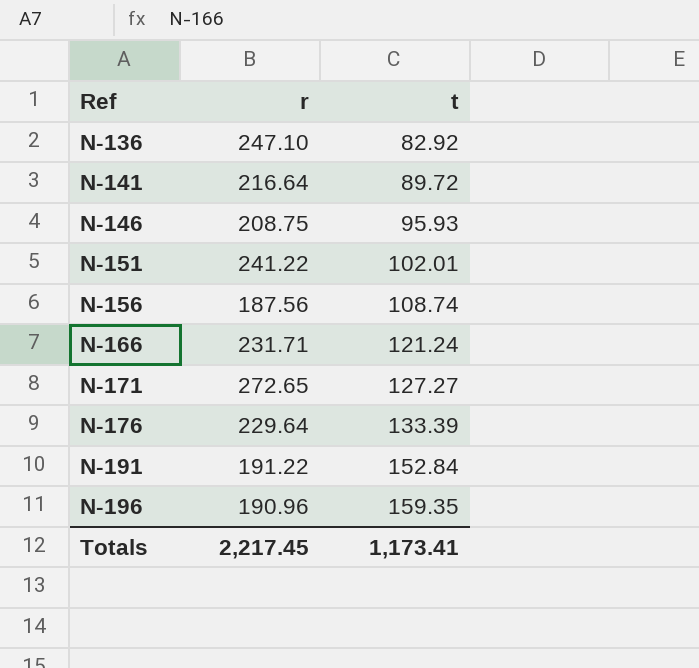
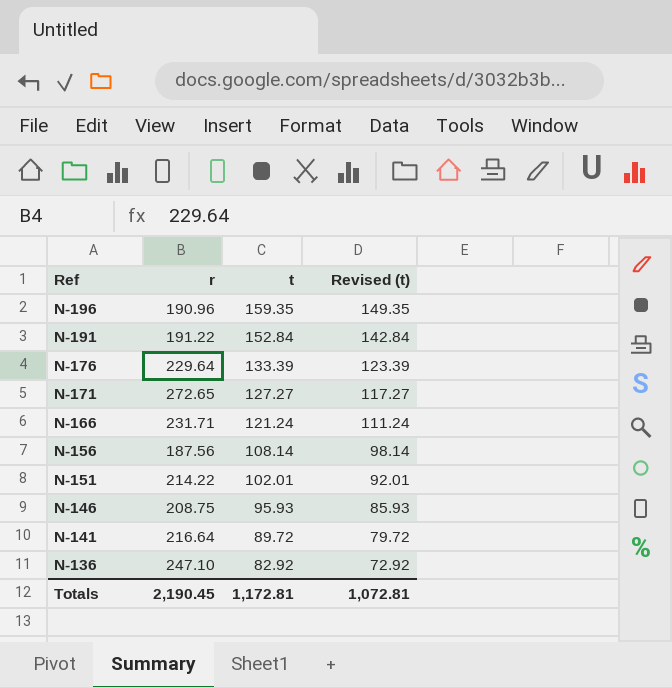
row order: Ref ascending -> Ref descending
column Revised (t) | formula: none -> [t] - 10
N-156 | t: 108.74 -> 108.14
N-151 | r: 241.22 -> 214.22
Totals | r: 2,217.45 -> 2,190.45
Totals | t: 1,173.41 -> 1,172.81

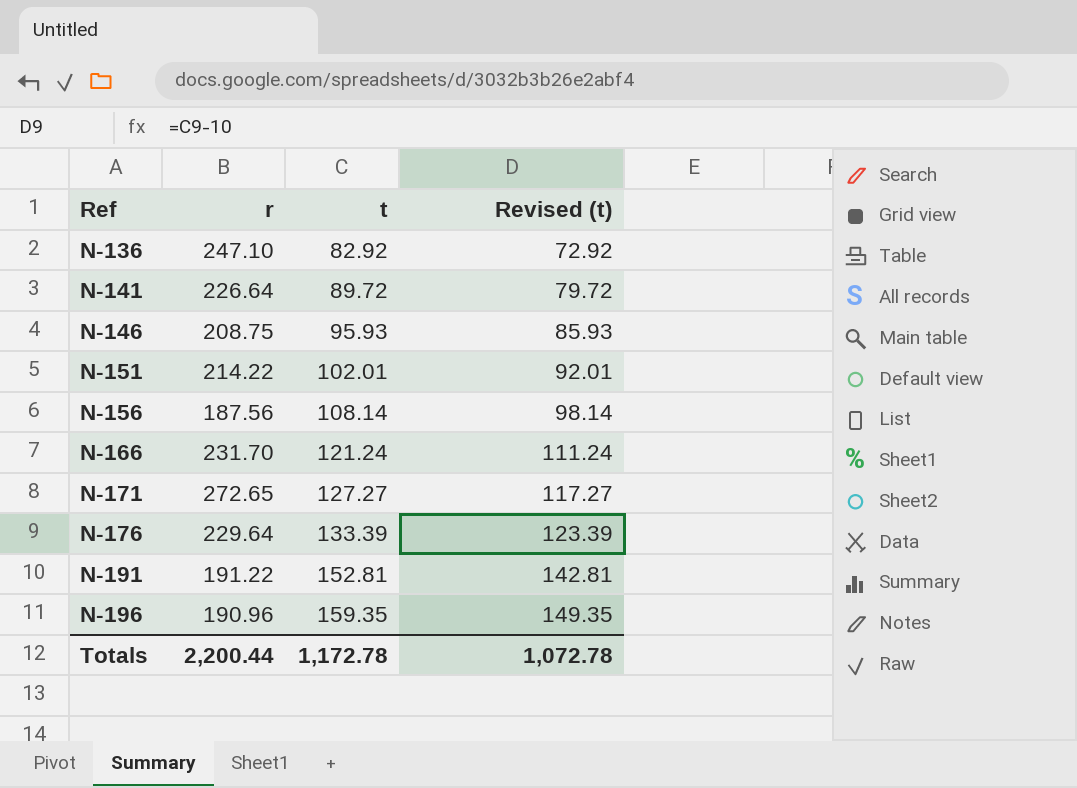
row order: Ref descending -> Ref ascending
N-141 | r: 216.64 -> 226.64
N-166 | r: 231.71 -> 231.70
N-191 | t: 152.84 -> 152.81
N-191 | Revised (t): 142.84 -> 142.81
Totals | r: 2,190.45 -> 2,200.44
Totals | t: 1,172.81 -> 1,172.78
Totals | Revised (t): 1,072.81 -> 1,072.78

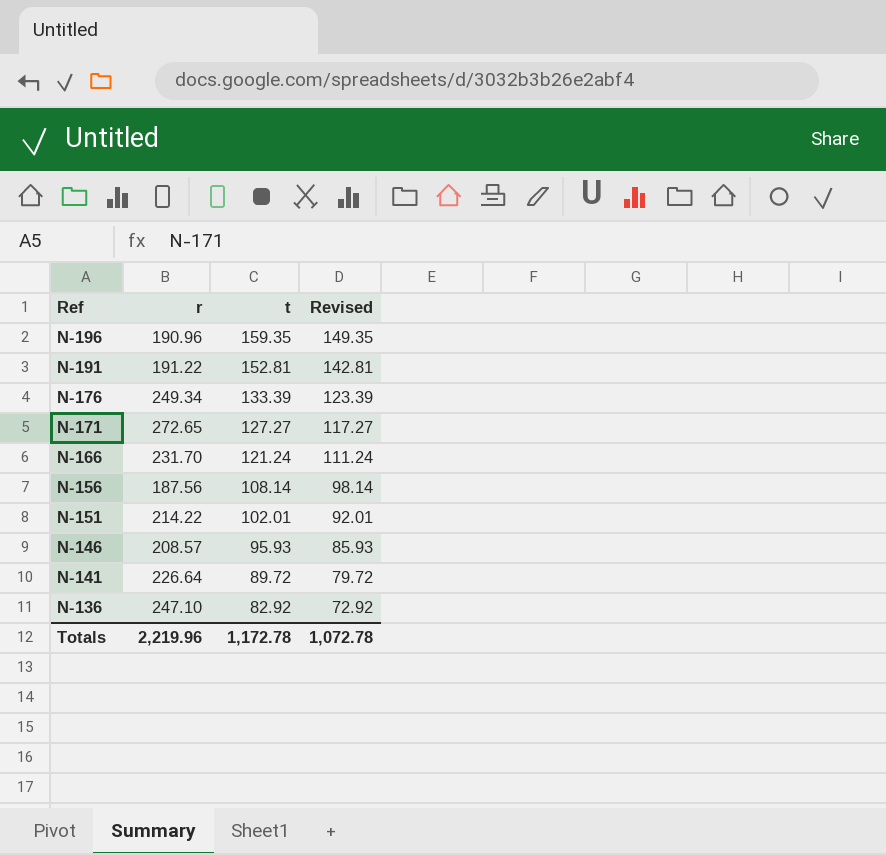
row order: Ref ascending -> Ref descending
column name: Revised (t) -> Revised
N-176 | r: 229.64 -> 249.34
N-146 | r: 208.75 -> 208.57
Totals | r: 2,200.44 -> 2,219.96

